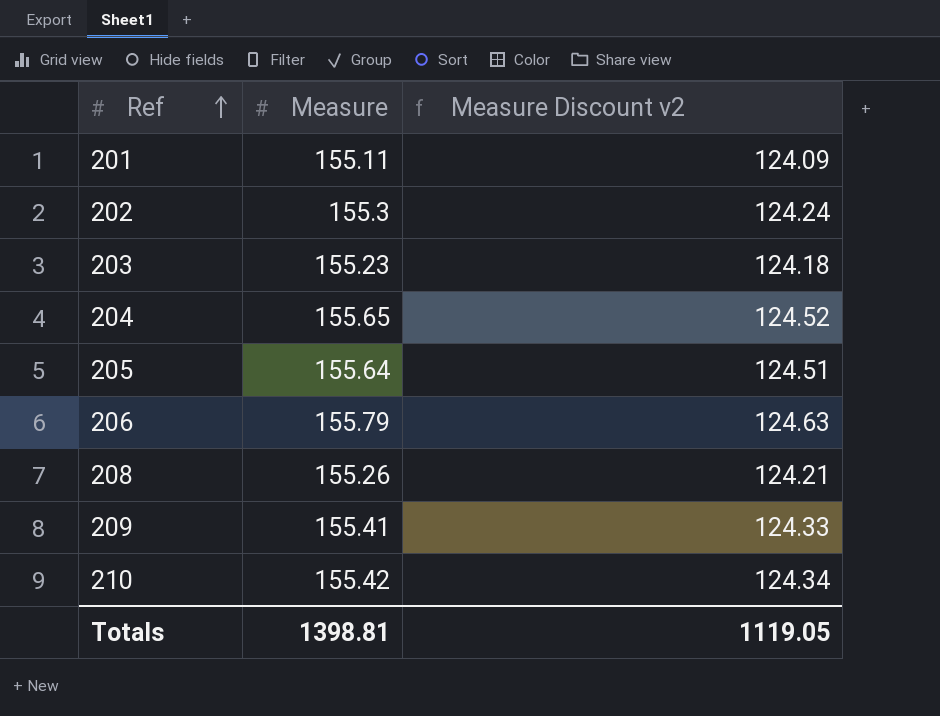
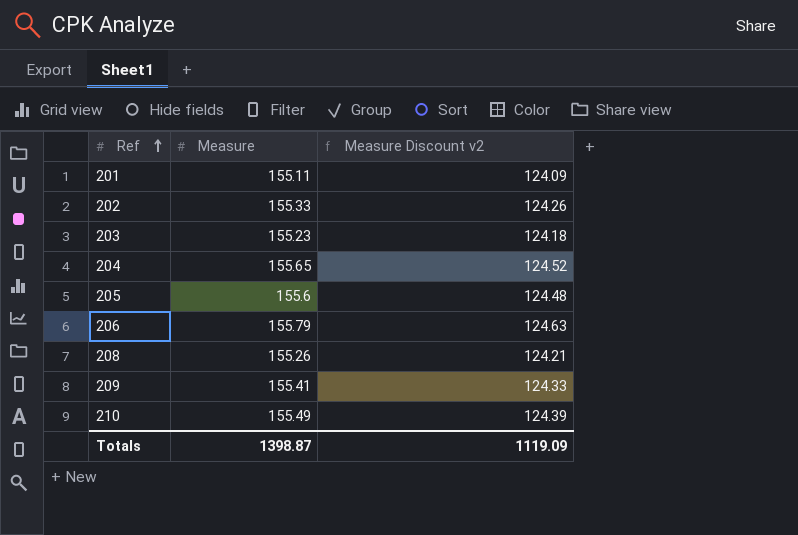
202 | Measure: 155.3 -> 155.33
202 | Measure Discount v2: 124.24 -> 124.26
205 | Measure: 155.64 -> 155.6
205 | Measure Discount v2: 124.51 -> 124.48
210 | Measure: 155.42 -> 155.49
210 | Measure Discount v2: 124.34 -> 124.39
Totals | Measure: 1398.81 -> 1398.87
Totals | Measure Discount v2: 1119.05 -> 1119.09

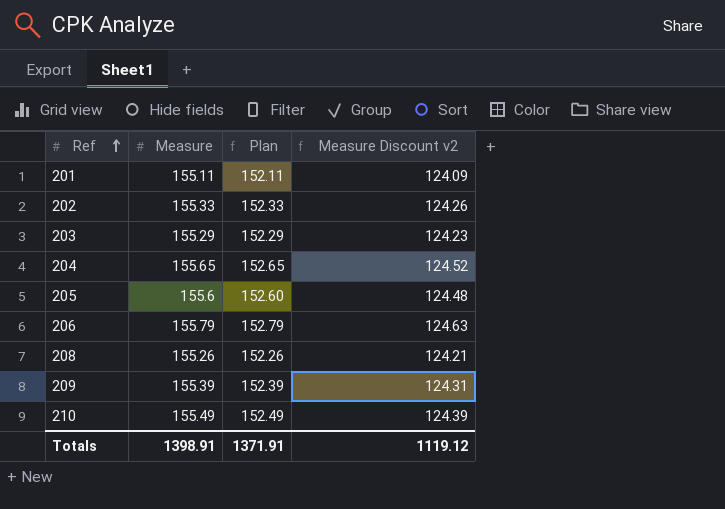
column Plan | formula: none -> [Measure] - 3
203 | Measure: 155.23 -> 155.29
203 | Measure Discount v2: 124.18 -> 124.23
209 | Measure: 155.41 -> 155.39
209 | Measure Discount v2: 124.33 -> 124.31
Totals | Measure: 1398.87 -> 1398.91
Totals | Measure Discount v2: 1119.09 -> 1119.12

